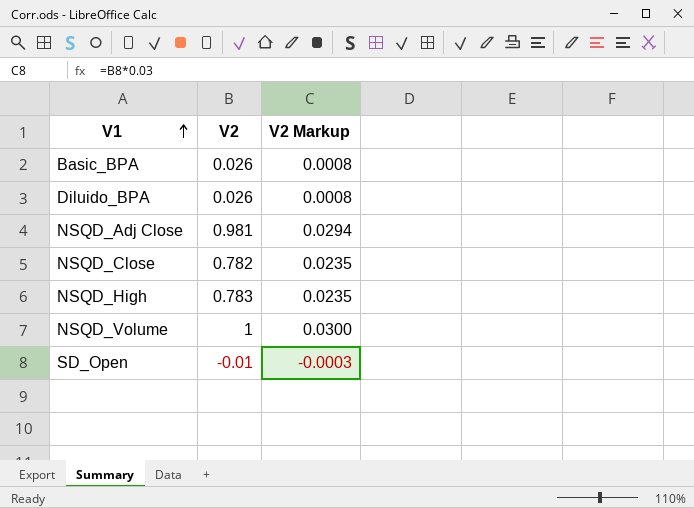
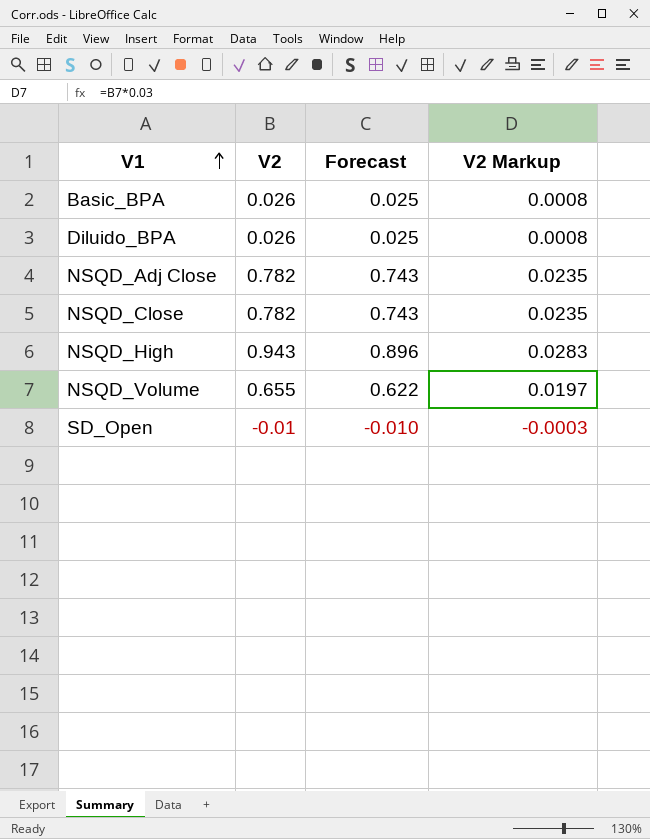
column Forecast | formula: none -> [V2] * 0.95
NSQD_Adj Close | V2: 0.981 -> 0.782
NSQD_Adj Close | V2 Markup: 0.0294 -> 0.0235
NSQD_High | V2: 0.783 -> 0.943
NSQD_High | V2 Markup: 0.0235 -> 0.0283
NSQD_Volume | V2: 1 -> 0.655
NSQD_Volume | V2 Markup: 0.0300 -> 0.0197

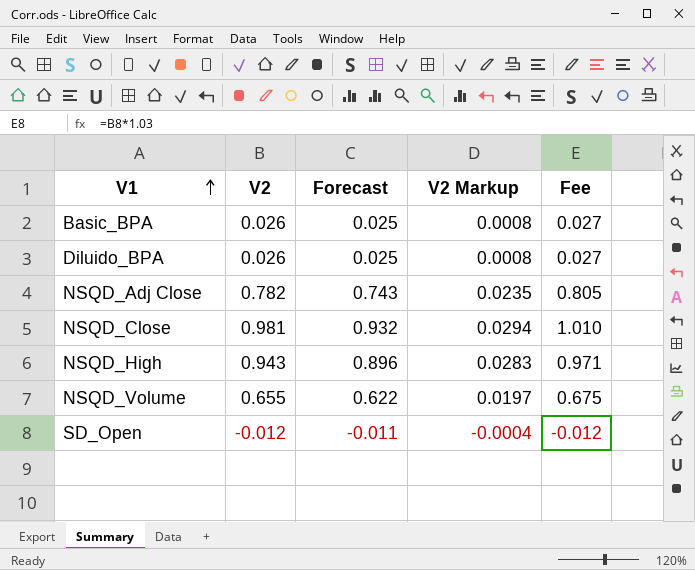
column Fee | formula: none -> [V2] * 1.03
NSQD_Close | V2: 0.782 -> 0.981
NSQD_Close | Forecast: 0.743 -> 0.932
NSQD_Close | V2 Markup: 0.0235 -> 0.0294
SD_Open | V2: -0.01 -> -0.012
SD_Open | Forecast: -0.010 -> -0.011
SD_Open | V2 Markup: -0.0003 -> -0.0004

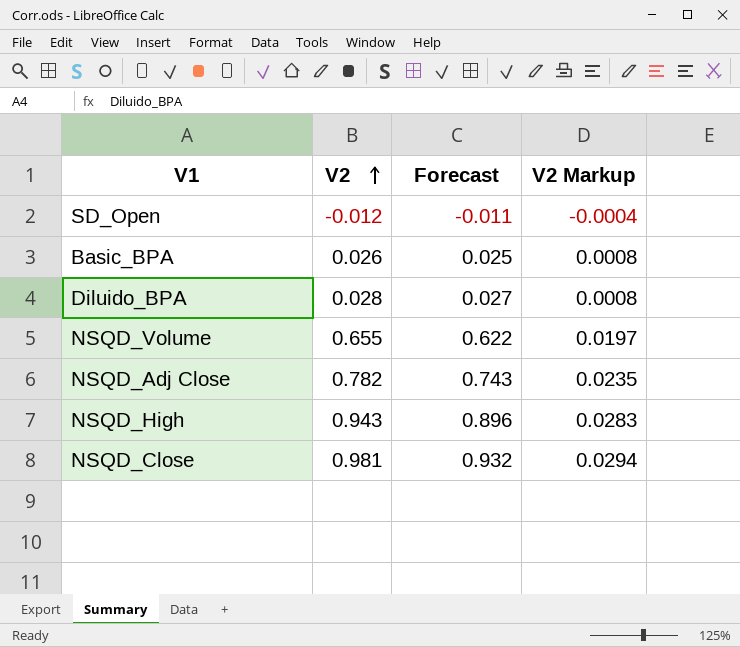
row order: V1 ascending -> V2 ascending
column Fee | formula: [V2] * 1.03 -> none
Diluido_BPA | V2: 0.026 -> 0.028
Diluido_BPA | Forecast: 0.025 -> 0.027

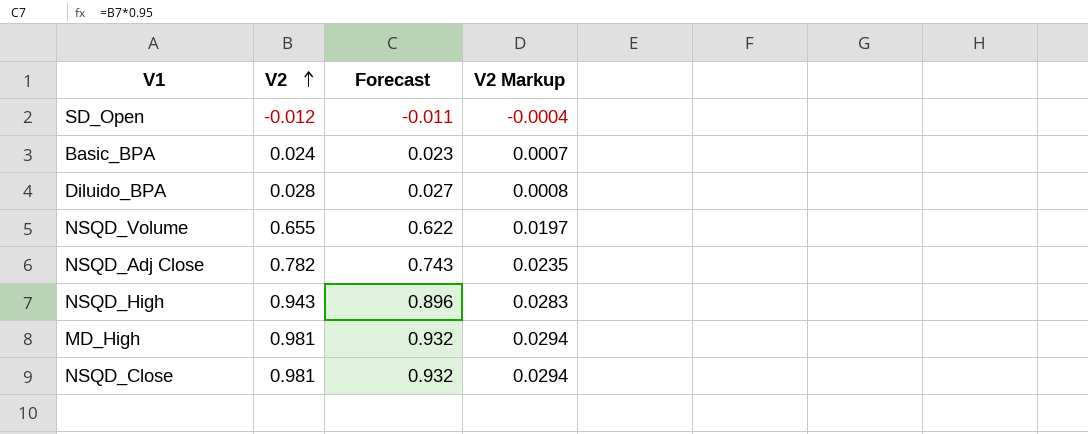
Basic_BPA | V2: 0.026 -> 0.024
Basic_BPA | Forecast: 0.025 -> 0.023
Basic_BPA | V2 Markup: 0.0008 -> 0.0007
row MD_High: none -> 0.981 | 0.932 | 0.0294

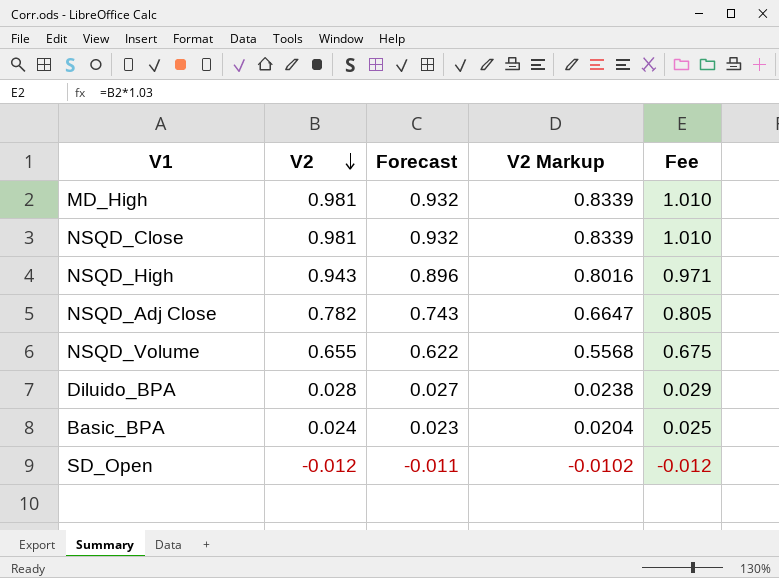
row order: V2 ascending -> V2 descending
column V2 Markup | formula: [V2] * 0.03 -> [V2] * 0.85
column Fee | formula: none -> [V2] * 1.03

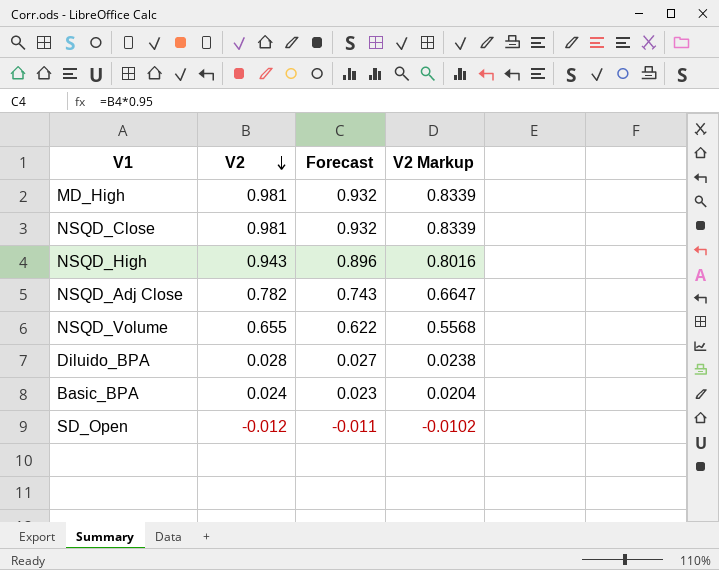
column Fee | formula: [V2] * 1.03 -> none

